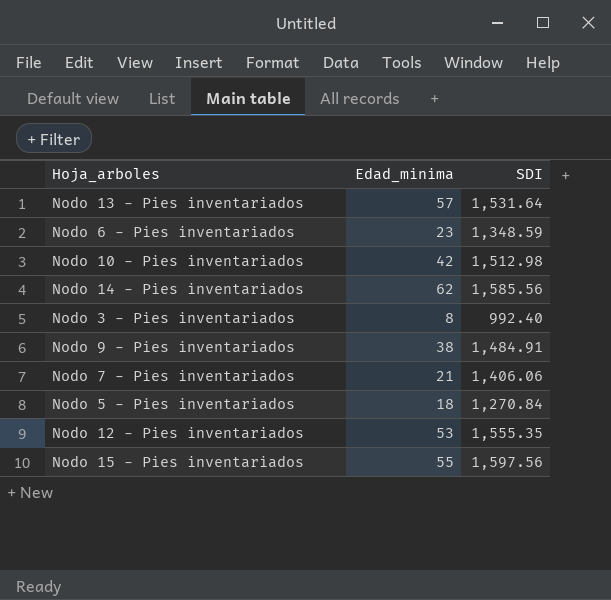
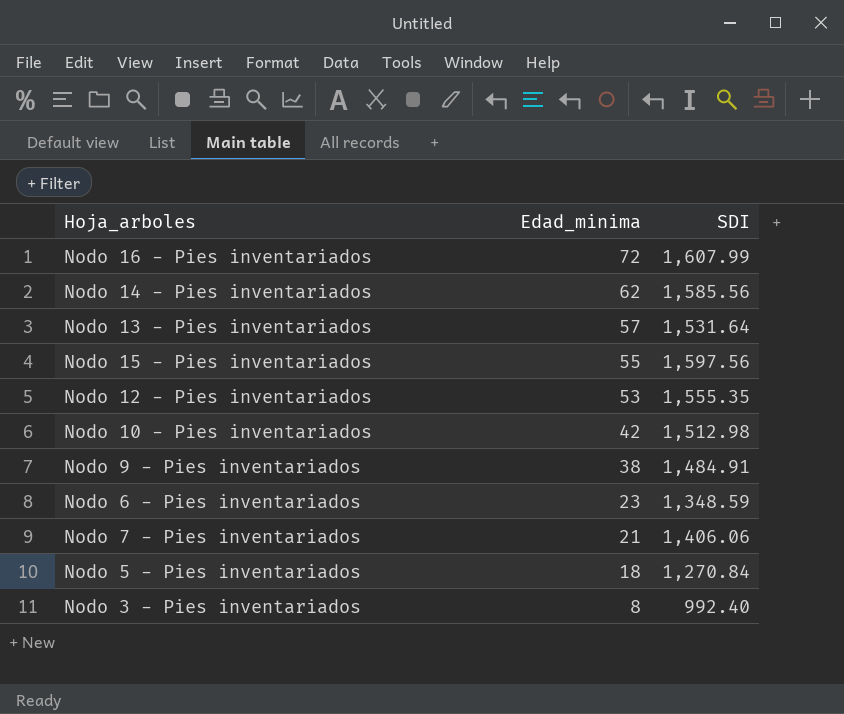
row order: none -> Edad_minima descending
row Nodo 16 - Pies inventariados: none -> 72 | 1,607.99

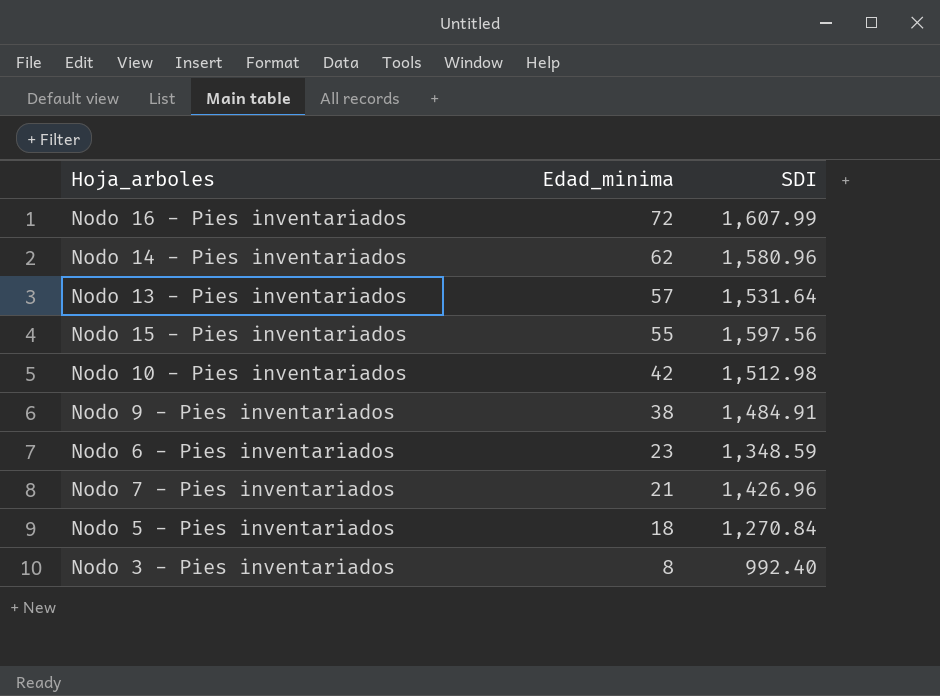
row Nodo 12 - Pies inventariados: 53 | 1,555.35 -> none
Nodo 14 - Pies inventariados | SDI: 1,585.56 -> 1,580.96
Nodo 7 - Pies inventariados | SDI: 1,406.06 -> 1,426.96

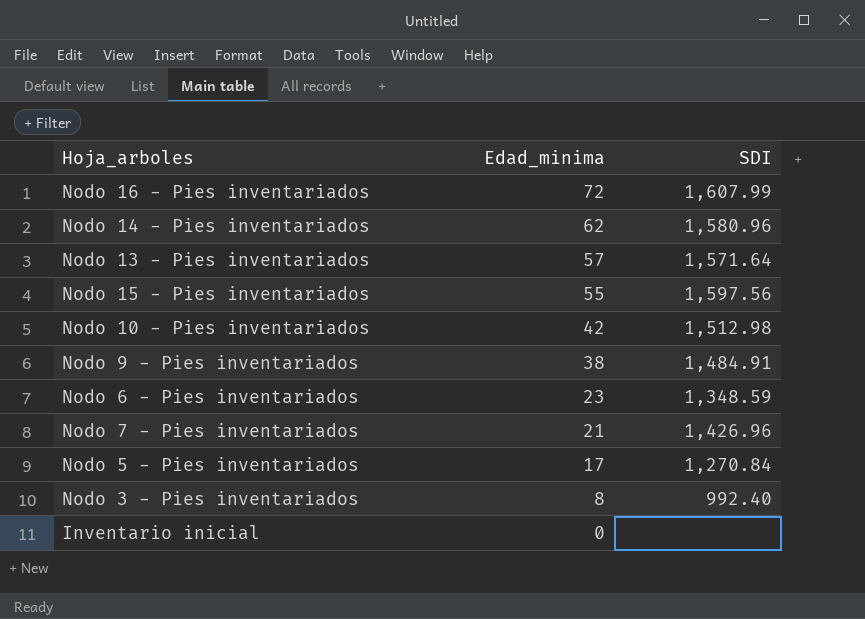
Nodo 13 - Pies inventariados | SDI: 1,531.64 -> 1,571.64
Nodo 5 - Pies inventariados | Edad_minima: 18 -> 17
row Inventario inicial: none -> 0 | none

